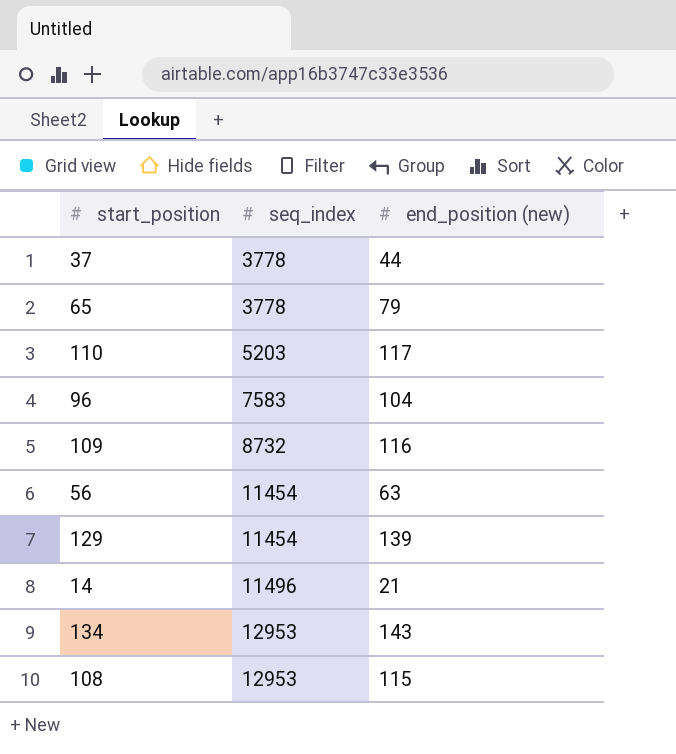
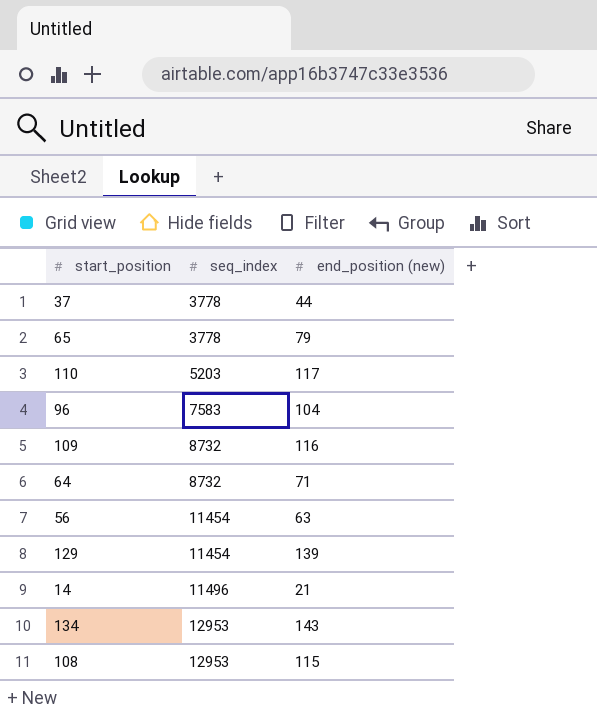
row 64: none -> 8732 | 71

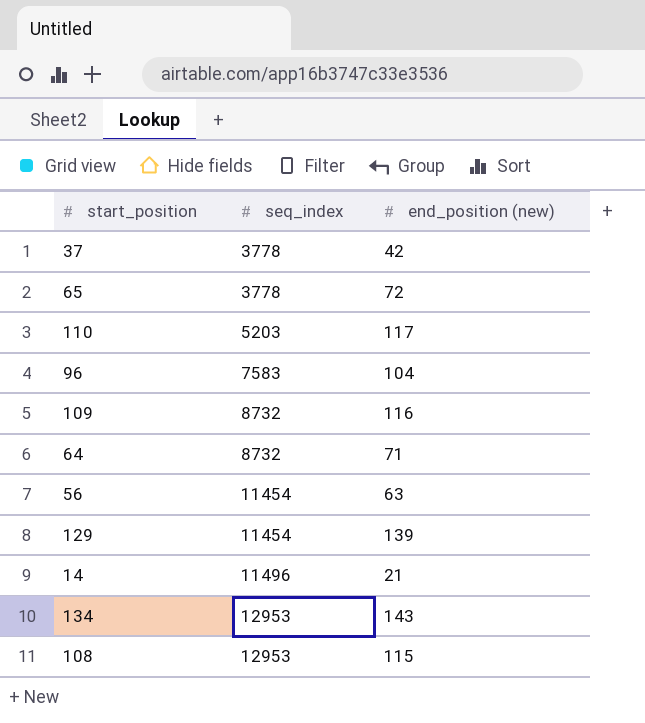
37 | end_position (new): 44 -> 42
65 | end_position (new): 79 -> 72

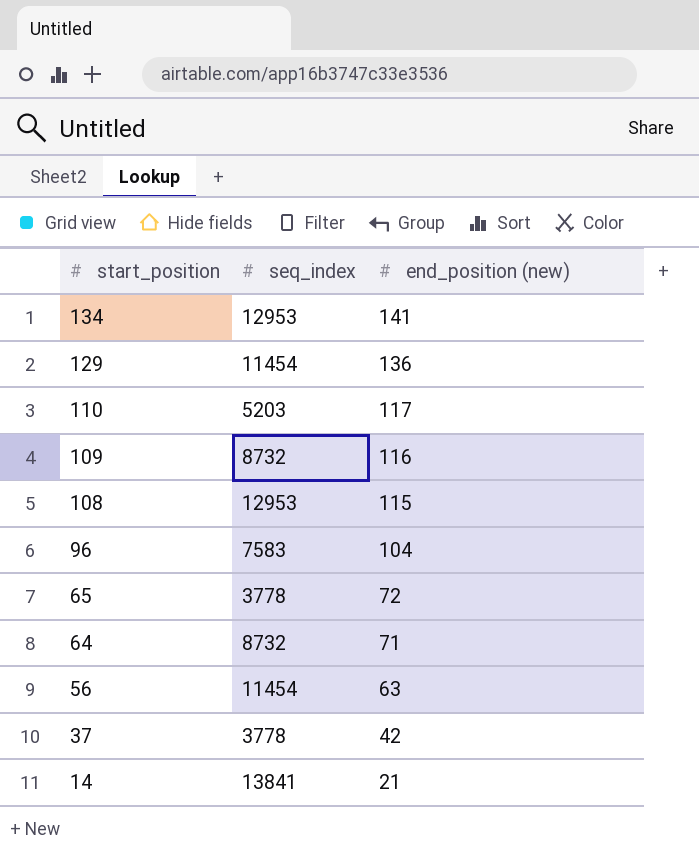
row order: seq_index ascending -> start_position descending
134 | end_position (new): 143 -> 141
129 | end_position (new): 139 -> 136
14 | seq_index: 11496 -> 13841

